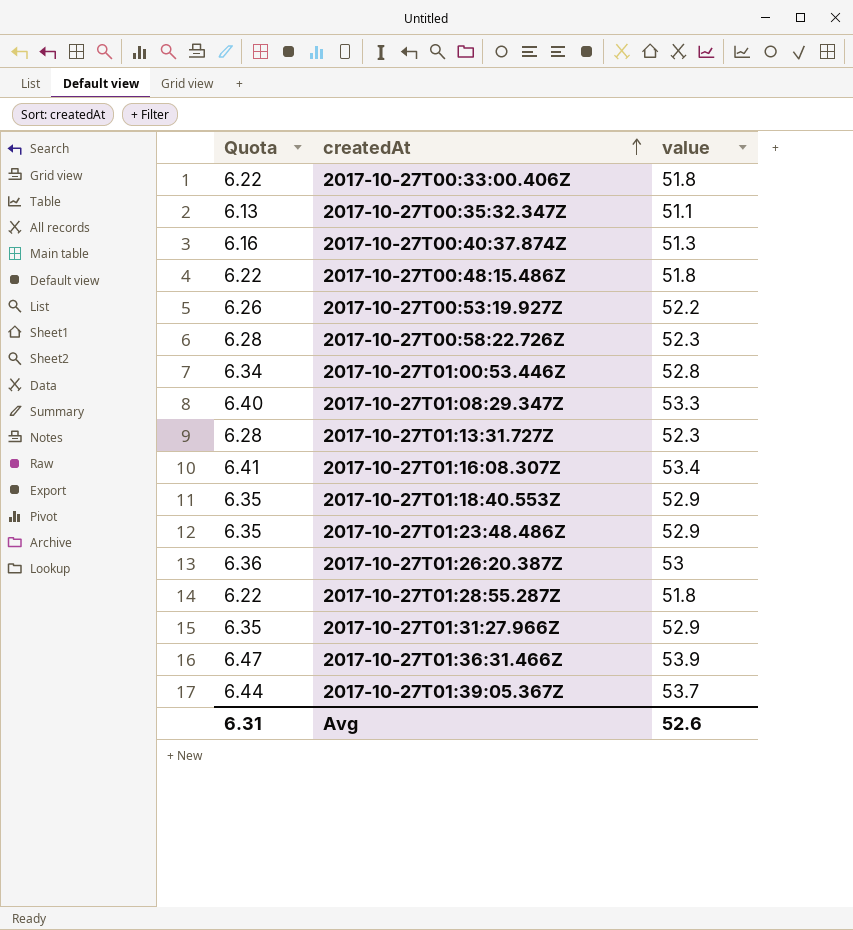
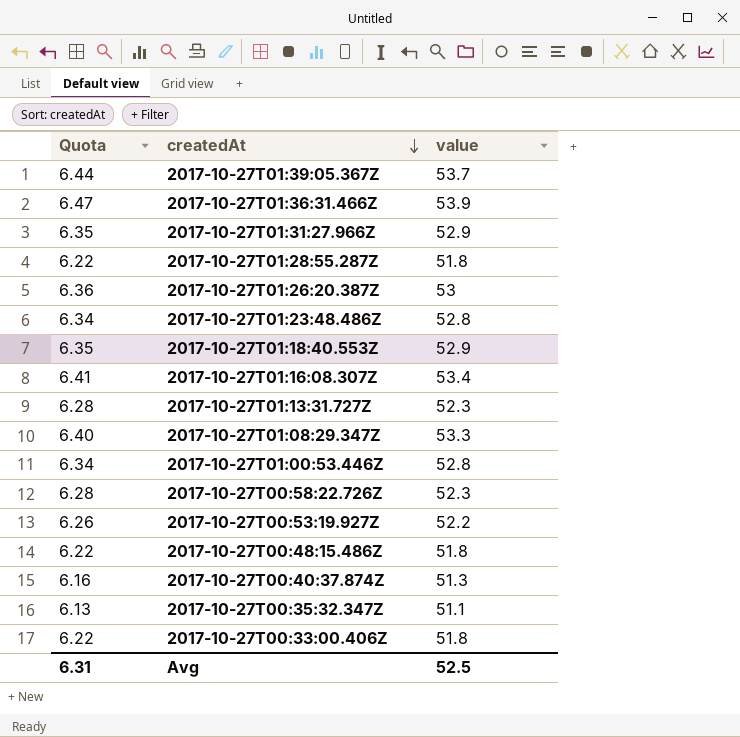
row order: createdAt ascending -> createdAt descending
2017-10-27T01:23:48.486Z | Quota: 6.35 -> 6.34
2017-10-27T01:23:48.486Z | value: 52.9 -> 52.8
Avg | value: 52.6 -> 52.5

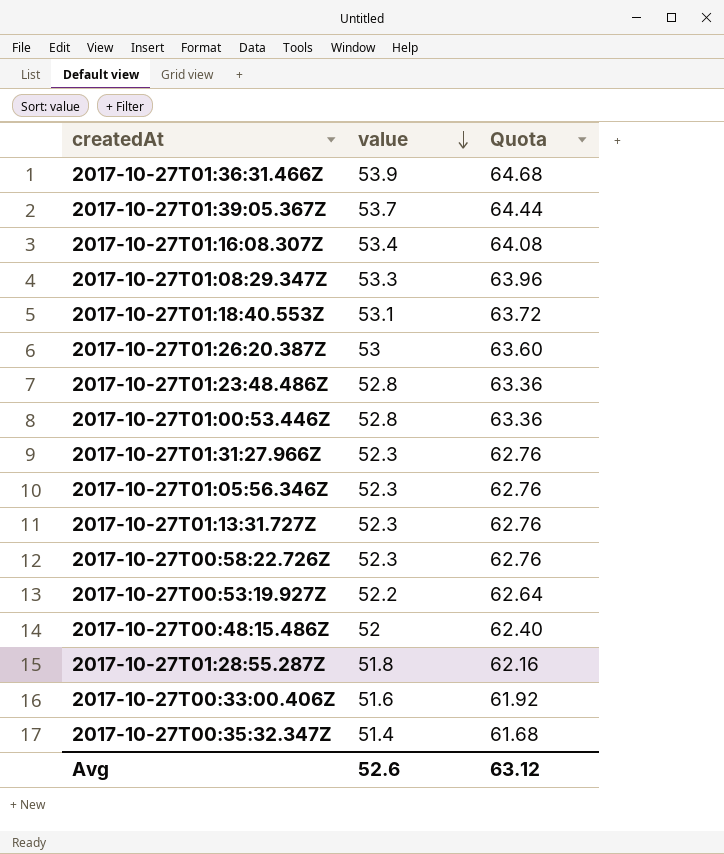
row order: createdAt descending -> value descending
column Quota | formula: [value] * 0.12 -> [value] * 1.2
column Quota | position: 1 -> 3
row 2017-10-27T00:40:37.874Z: 6.16 | 51.3 -> none
2017-10-27T01:18:40.553Z | value: 52.9 -> 53.1
2017-10-27T01:31:27.966Z | value: 52.9 -> 52.3
row 2017-10-27T01:05:56.346Z: none -> 52.3 | 62.76
2017-10-27T00:48:15.486Z | value: 51.8 -> 52
2017-10-27T00:33:00.406Z | value: 51.8 -> 51.6
2017-10-27T00:35:32.347Z | value: 51.1 -> 51.4
Avg | value: 52.5 -> 52.6
Avg | Quota: 6.31 -> 63.12

